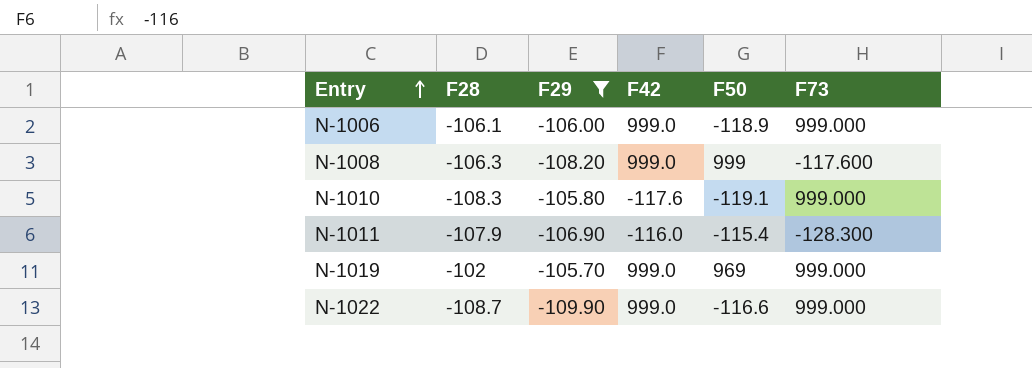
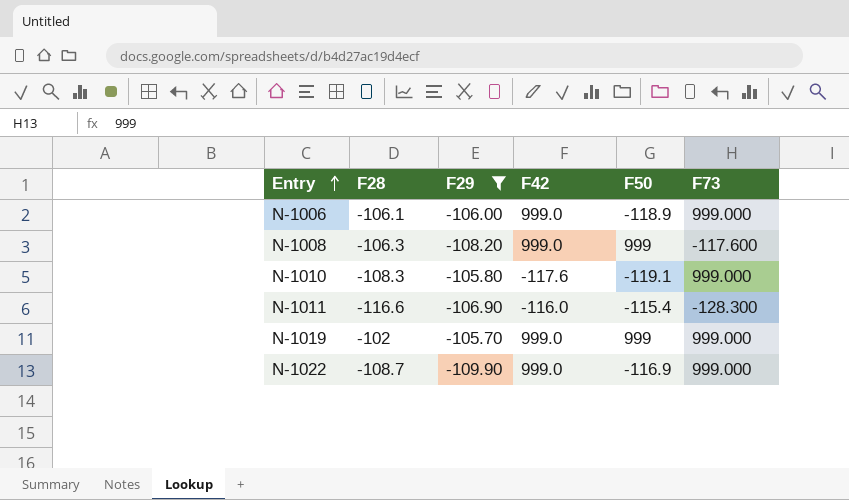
N-1011 | F28: -107.9 -> -116.6
N-1019 | F50: 969 -> 999
N-1022 | F50: -116.6 -> -116.9

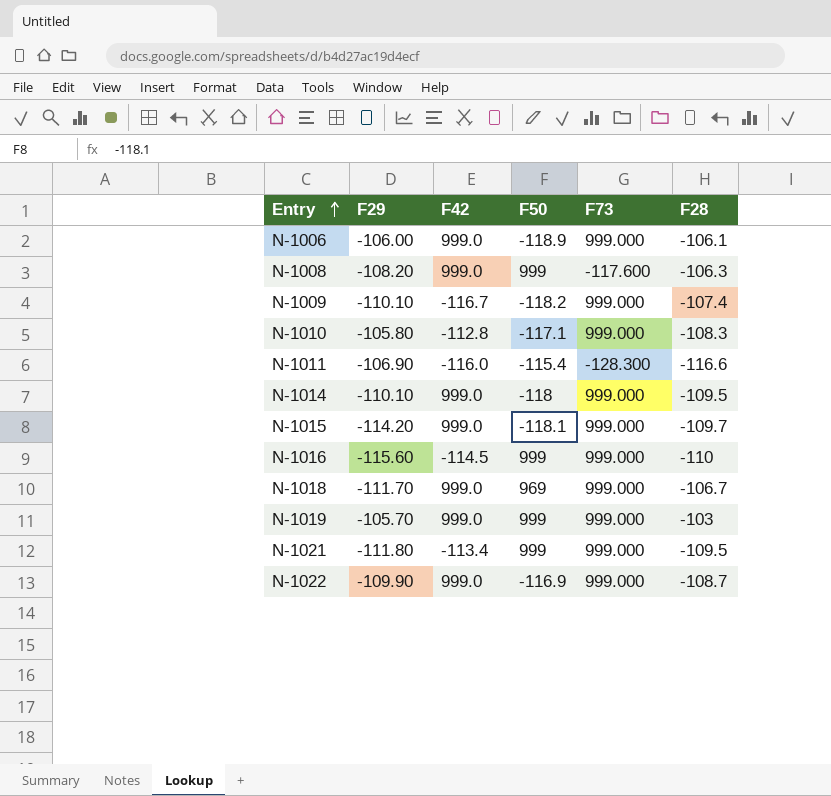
filter: F29 >= -109.90 -> none
column F28 | position: 2 -> 6
N-1010 | F42: -117.6 -> -112.8
N-1010 | F50: -119.1 -> -117.1
N-1019 | F28: -102 -> -103

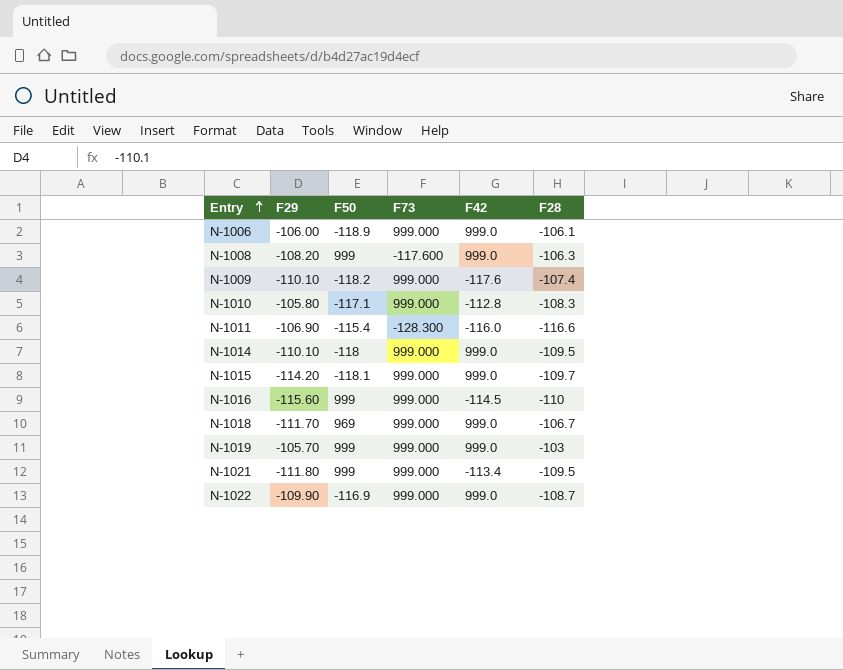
column F42 | position: 3 -> 5
N-1009 | F42: -116.7 -> -117.6

